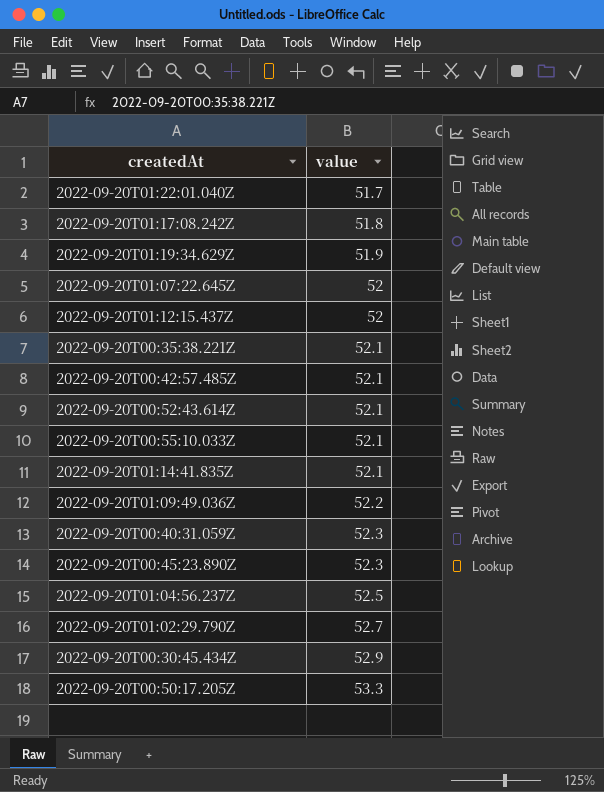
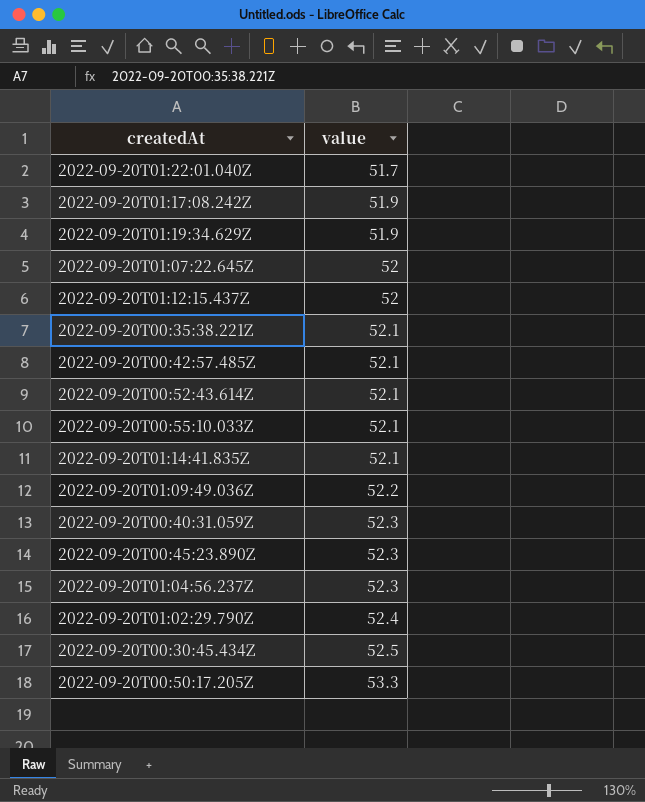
2022-09-20T01:17:08.242Z | value: 51.8 -> 51.9
2022-09-20T01:04:56.237Z | value: 52.5 -> 52.3
2022-09-20T01:02:29.790Z | value: 52.7 -> 52.4
2022-09-20T00:30:45.434Z | value: 52.9 -> 52.5

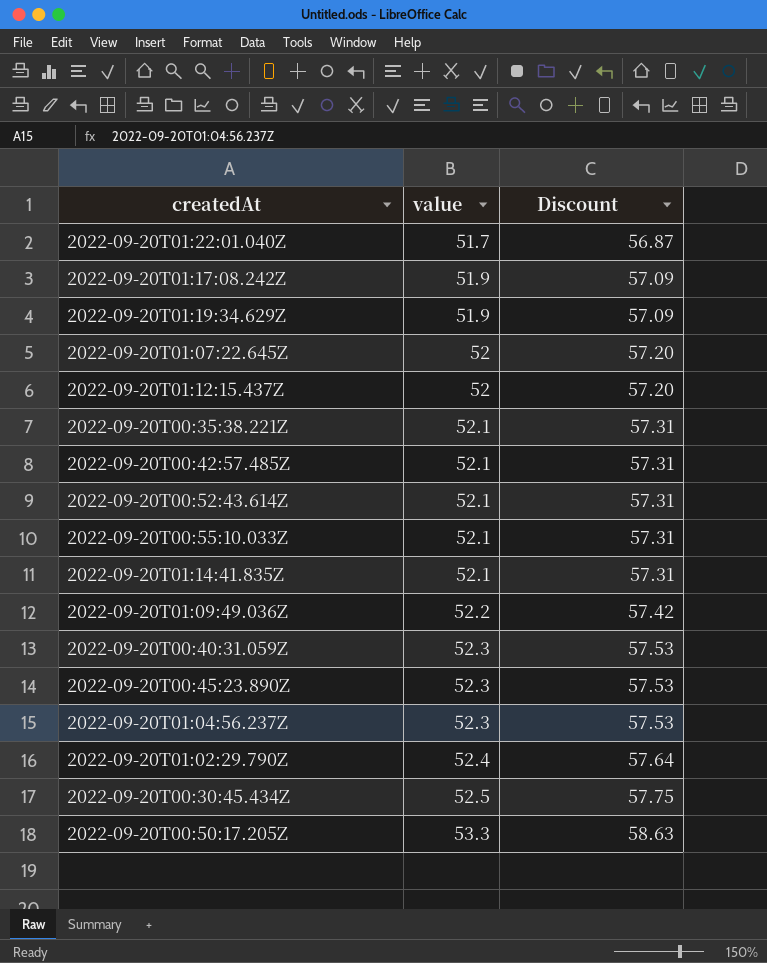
column Discount | formula: none -> [value] * 1.1

